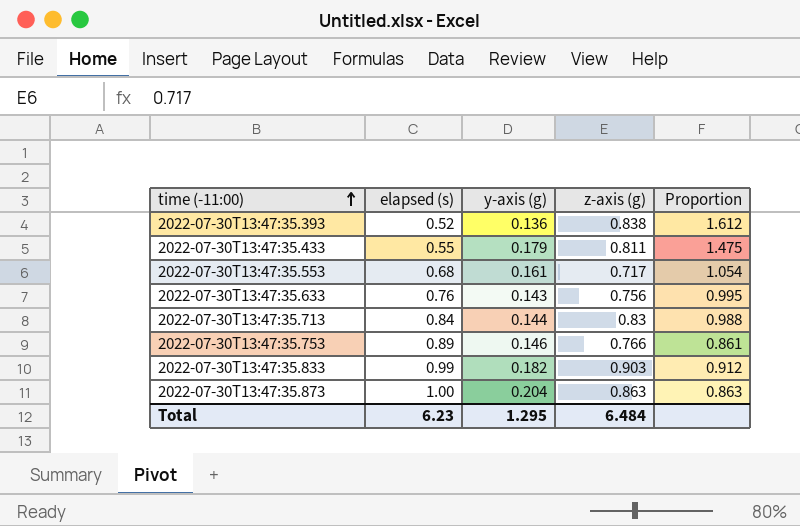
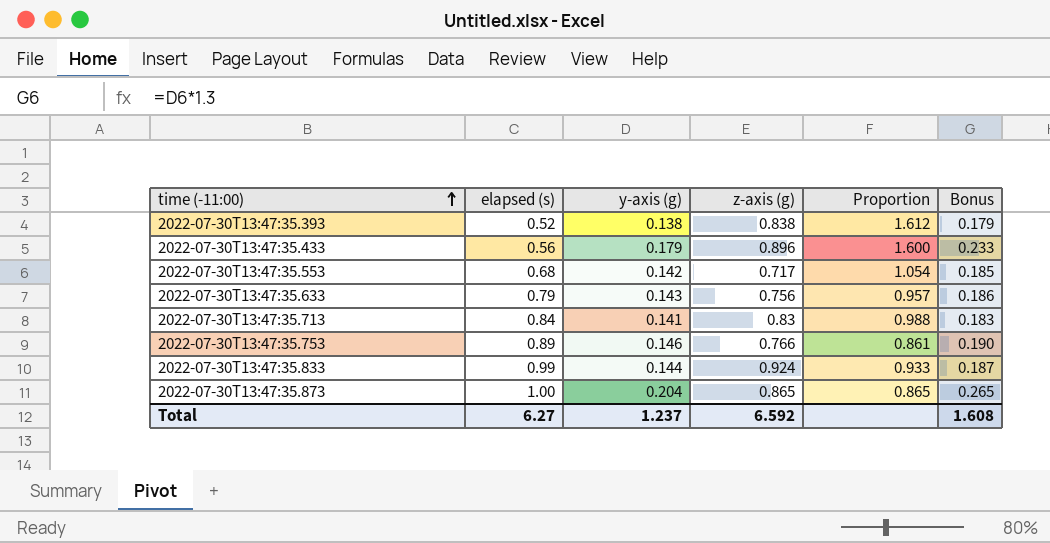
column Bonus | formula: none -> [y-axis (g)] * 1.3
2022-07-30T13:47:35.393 | y-axis (g): 0.136 -> 0.138
2022-07-30T13:47:35.433 | elapsed (s): 0.55 -> 0.56
2022-07-30T13:47:35.433 | z-axis (g): 0.811 -> 0.896
2022-07-30T13:47:35.433 | Proportion: 1.475 -> 1.600
2022-07-30T13:47:35.553 | y-axis (g): 0.161 -> 0.142
2022-07-30T13:47:35.633 | elapsed (s): 0.76 -> 0.79
2022-07-30T13:47:35.633 | Proportion: 0.995 -> 0.957
2022-07-30T13:47:35.713 | y-axis (g): 0.144 -> 0.141
2022-07-30T13:47:35.833 | y-axis (g): 0.182 -> 0.144
2022-07-30T13:47:35.833 | z-axis (g): 0.903 -> 0.924
2022-07-30T13:47:35.833 | Proportion: 0.912 -> 0.933
2022-07-30T13:47:35.873 | z-axis (g): 0.863 -> 0.865
2022-07-30T13:47:35.873 | Proportion: 0.863 -> 0.865
Total | elapsed (s): 6.23 -> 6.27
Total | y-axis (g): 1.295 -> 1.237
Total | z-axis (g): 6.484 -> 6.592

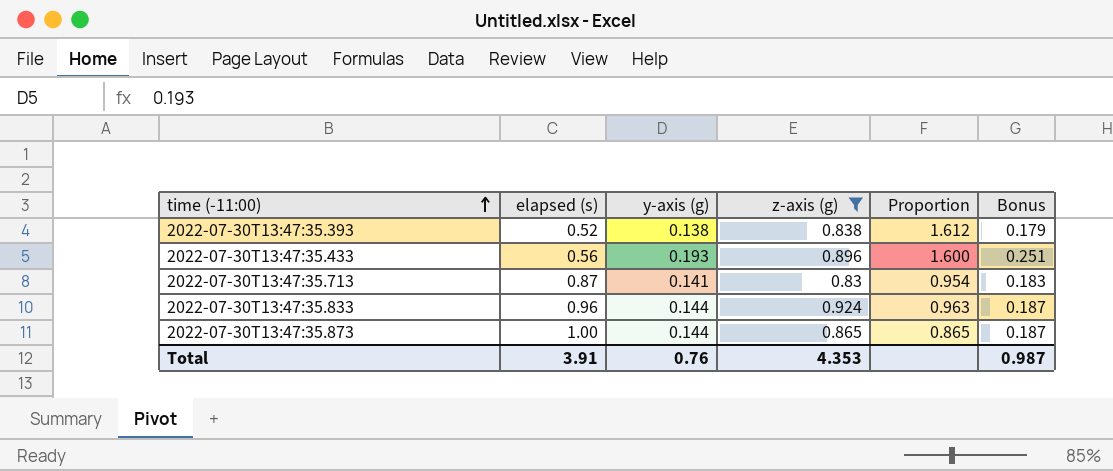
filter: none -> z-axis (g) >= 0.83
2022-07-30T13:47:35.433 | y-axis (g): 0.179 -> 0.193
2022-07-30T13:47:35.433 | Bonus: 0.233 -> 0.251
2022-07-30T13:47:35.713 | elapsed (s): 0.84 -> 0.87
2022-07-30T13:47:35.713 | Proportion: 0.988 -> 0.954
2022-07-30T13:47:35.833 | elapsed (s): 0.99 -> 0.96
2022-07-30T13:47:35.833 | Proportion: 0.933 -> 0.963
2022-07-30T13:47:35.873 | y-axis (g): 0.204 -> 0.144
2022-07-30T13:47:35.873 | Bonus: 0.265 -> 0.187
Total | elapsed (s): 6.27 -> 3.91
Total | y-axis (g): 1.237 -> 0.76
Total | z-axis (g): 6.592 -> 4.353
Total | Bonus: 1.608 -> 0.987

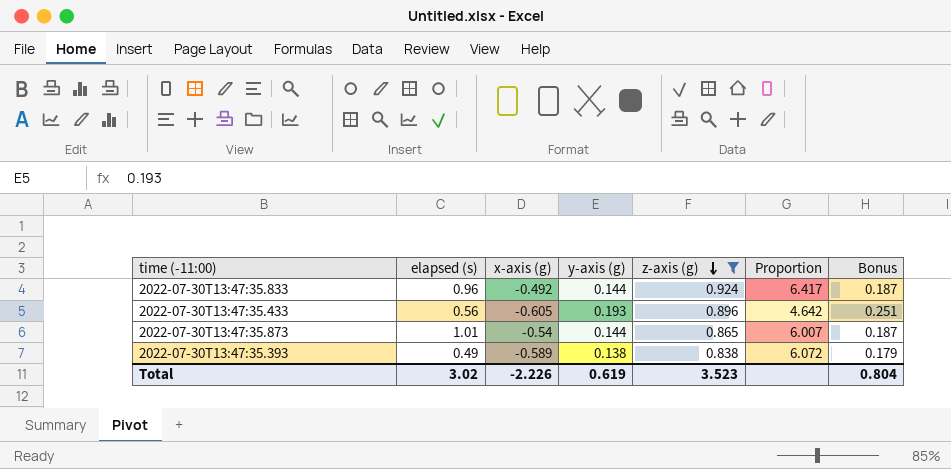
row order: time (-11:00) ascending -> z-axis (g) descending
column x-axis (g) | position: none -> 3
column Proportion | formula: [z-axis (g)] / [elapsed (s)] -> [z-axis (g)] / [y-axis (g)]
row 2022-07-30T13:47:35.713: 0.87 | 0.141 | 0.83 | 0.954 | 0.183 -> none
2022-07-30T13:47:35.873 | elapsed (s): 1.00 -> 1.01
2022-07-30T13:47:35.393 | elapsed (s): 0.52 -> 0.49
Total | elapsed (s): 3.91 -> 3.02
Total | y-axis (g): 0.76 -> 0.619
Total | z-axis (g): 4.353 -> 3.523
Total | Bonus: 0.987 -> 0.804

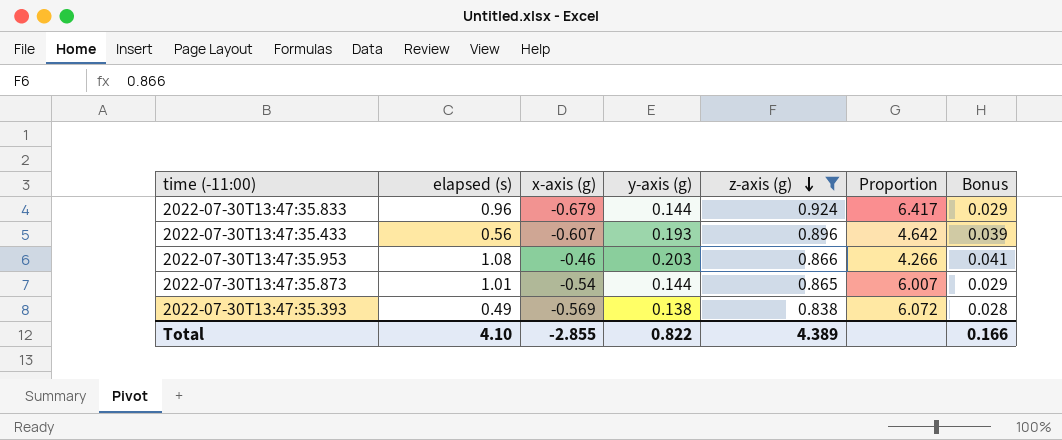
column Bonus | formula: [y-axis (g)] * 1.3 -> [y-axis (g)] * 0.2
2022-07-30T13:47:35.833 | x-axis (g): -0.492 -> -0.679
2022-07-30T13:47:35.433 | x-axis (g): -0.605 -> -0.607
row 2022-07-30T13:47:35.953: none -> 1.08 | -0.46 | 0.203 | 0.866 | 4.266 | 0.041
2022-07-30T13:47:35.393 | x-axis (g): -0.589 -> -0.569
Total | elapsed (s): 3.02 -> 4.10
Total | x-axis (g): -2.226 -> -2.855
Total | y-axis (g): 0.619 -> 0.822
Total | z-axis (g): 3.523 -> 4.389
Total | Bonus: 0.804 -> 0.166

